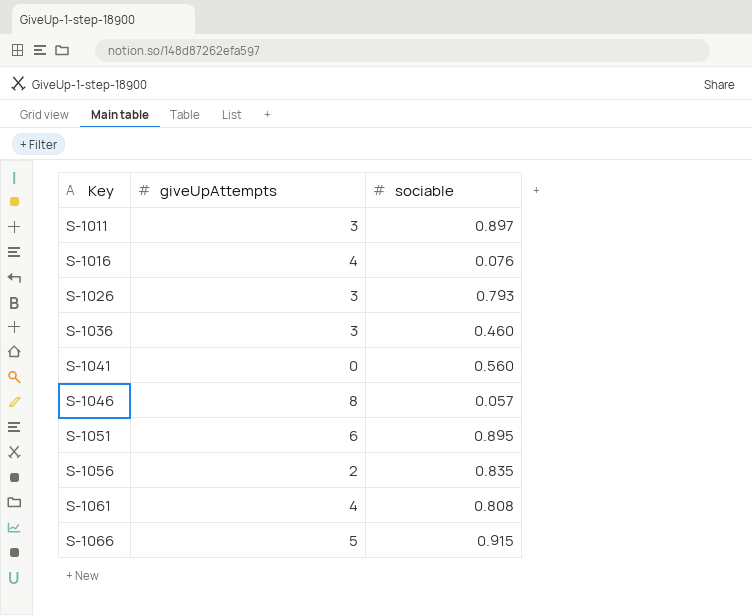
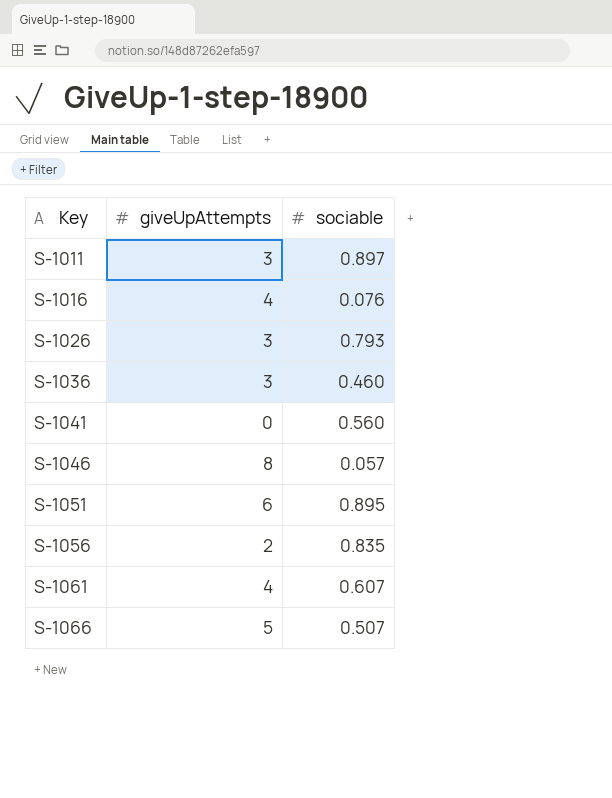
S-1061 | sociable: 0.808 -> 0.607
S-1066 | sociable: 0.915 -> 0.507

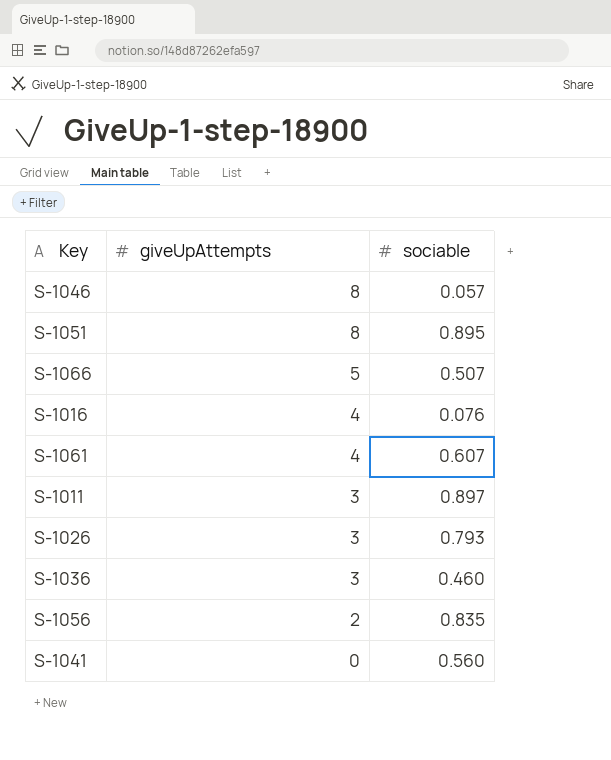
row order: Key ascending -> giveUpAttempts descending
S-1051 | giveUpAttempts: 6 -> 8

